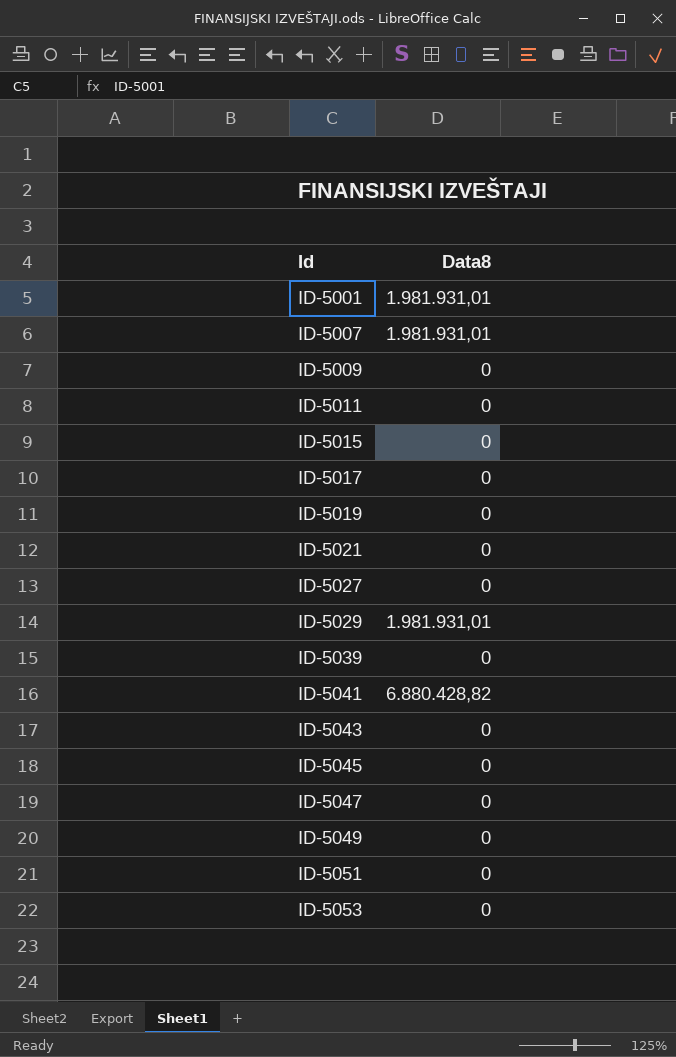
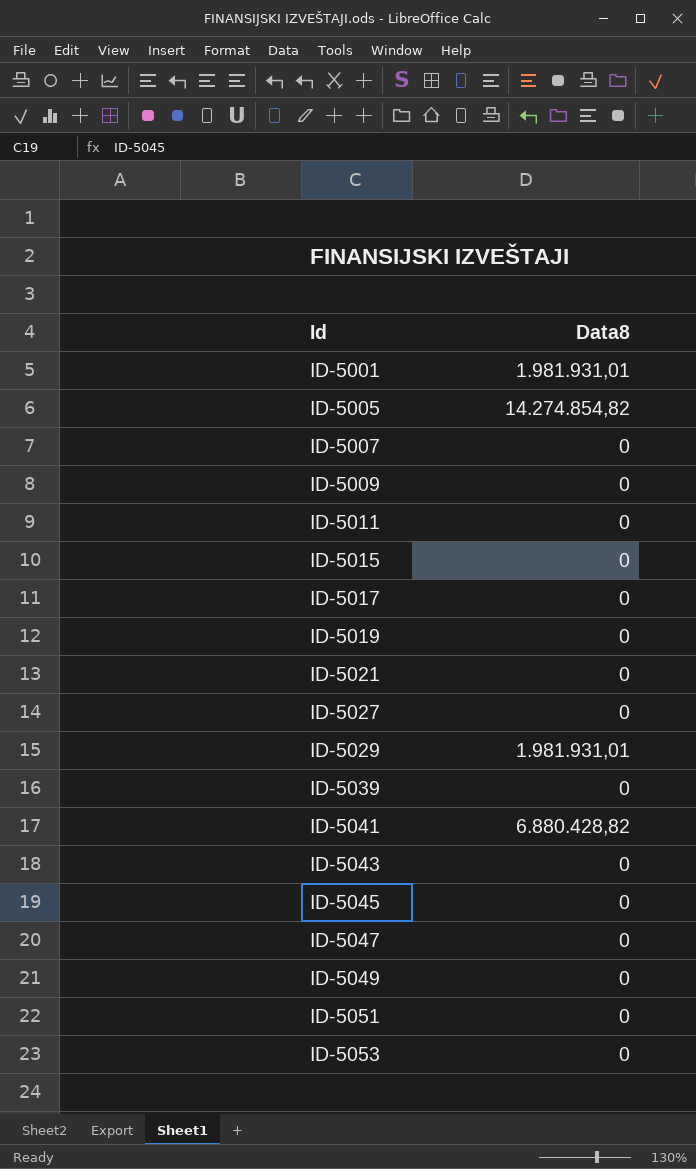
row ID-5005: none -> 14.274.854,82
ID-5007 | Data8: 1.981.931,01 -> 0

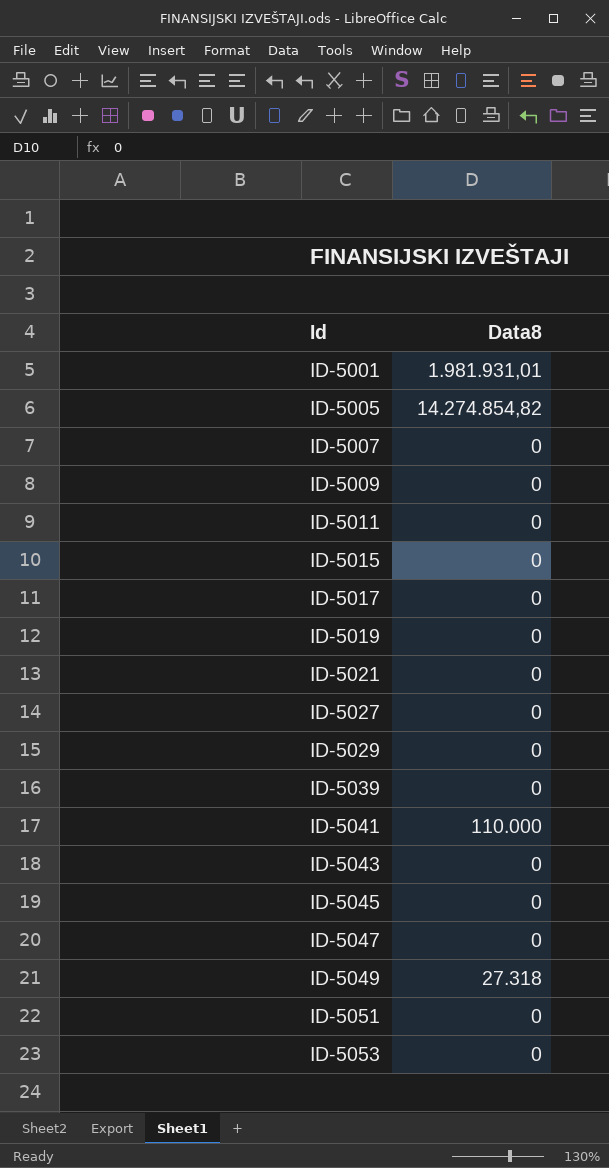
ID-5029 | Data8: 1.981.931,01 -> 0
ID-5041 | Data8: 6.880.428,82 -> 110.000
ID-5049 | Data8: 0 -> 27.318

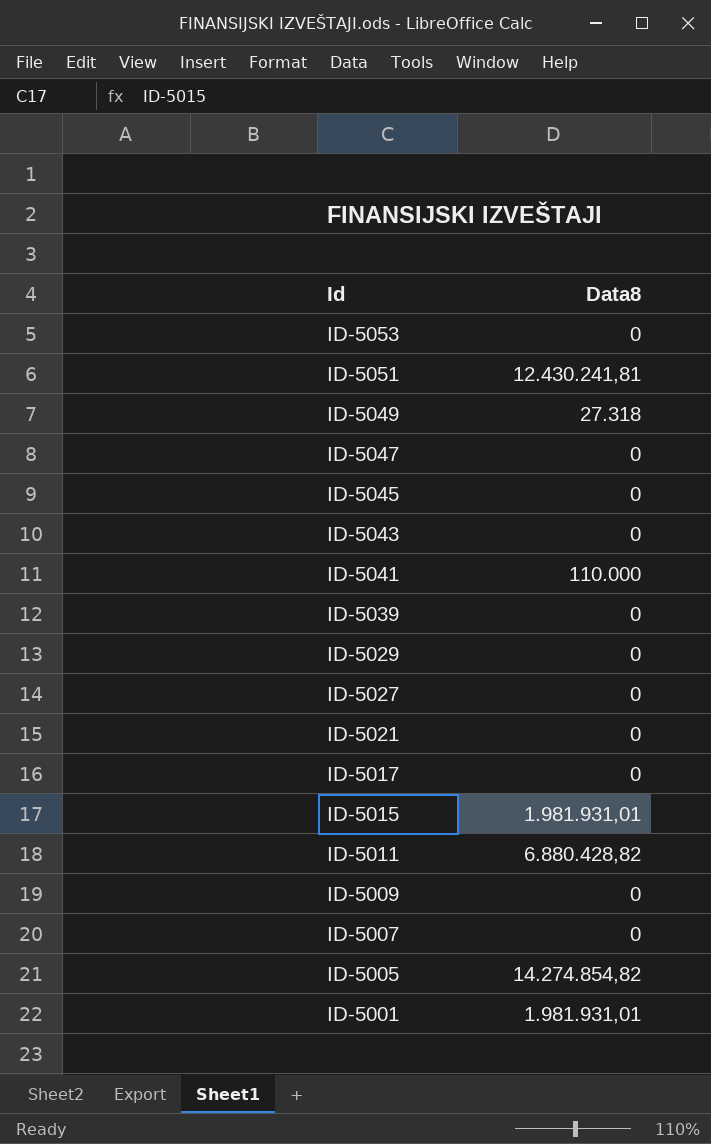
row order: Id ascending -> Id descending
row ID-5019: 0 -> none
ID-5051 | Data8: 0 -> 12.430.241,81
ID-5015 | Data8: 0 -> 1.981.931,01
ID-5011 | Data8: 0 -> 6.880.428,82

